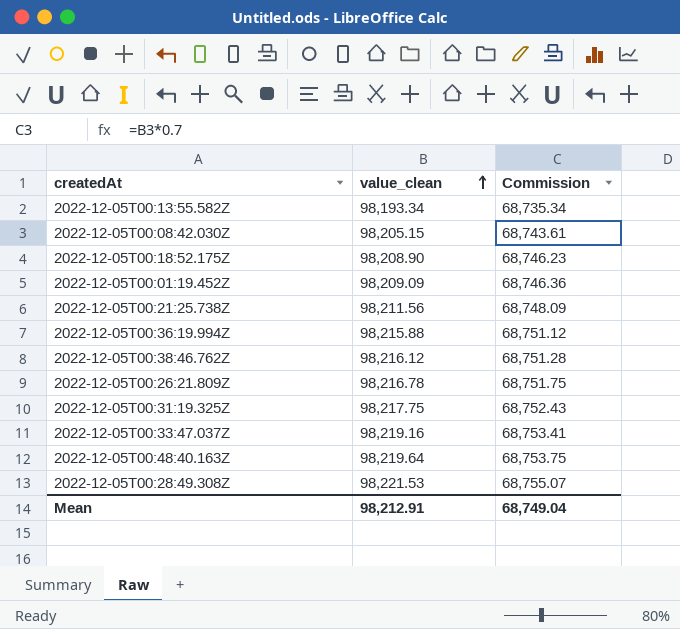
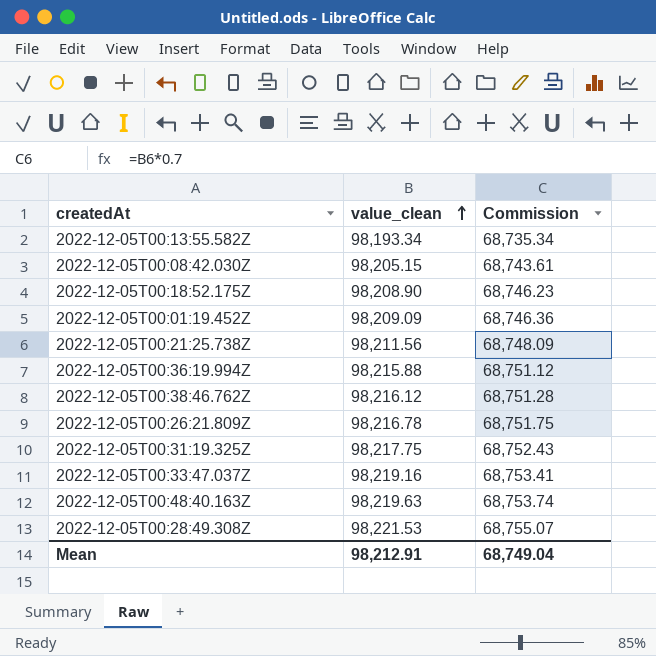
2022-12-05T00:48:40.163Z | value_clean: 98,219.64 -> 98,219.63
2022-12-05T00:48:40.163Z | Commission: 68,753.75 -> 68,753.74

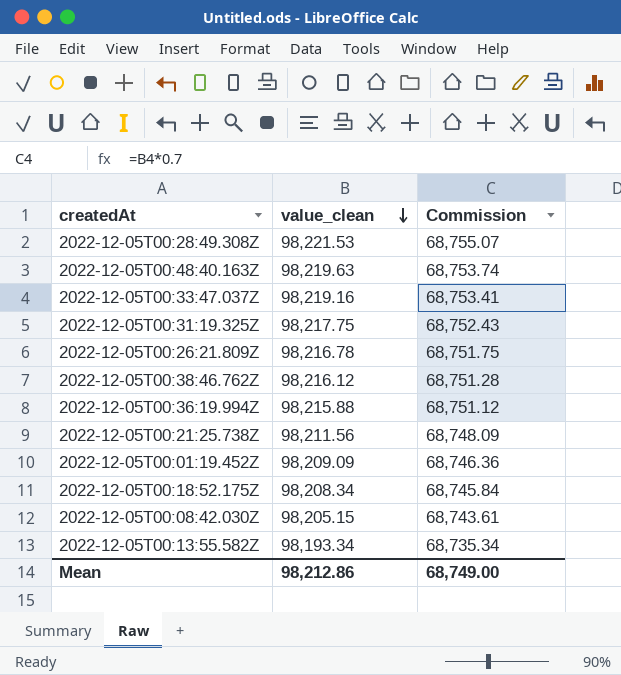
row order: value_clean ascending -> value_clean descending
2022-12-05T00:18:52.175Z | value_clean: 98,208.90 -> 98,208.34
2022-12-05T00:18:52.175Z | Commission: 68,746.23 -> 68,745.84
Mean | value_clean: 98,212.91 -> 98,212.86
Mean | Commission: 68,749.04 -> 68,749.00

